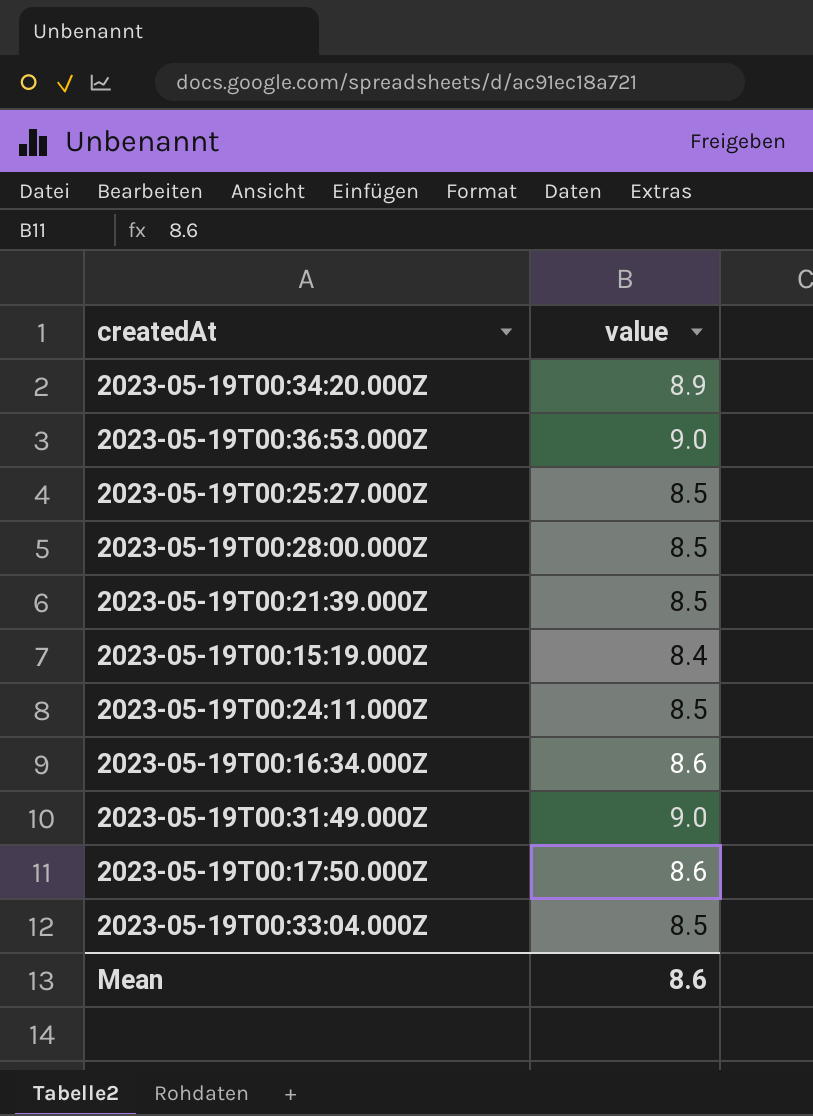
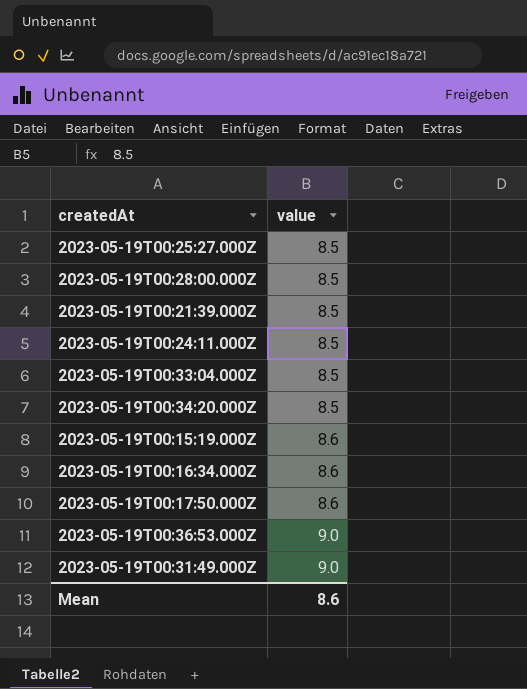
row order: none -> value ascending
2023-05-19T00:34:20.000Z | value: 8.9 -> 8.5
2023-05-19T00:15:19.000Z | value: 8.4 -> 8.6

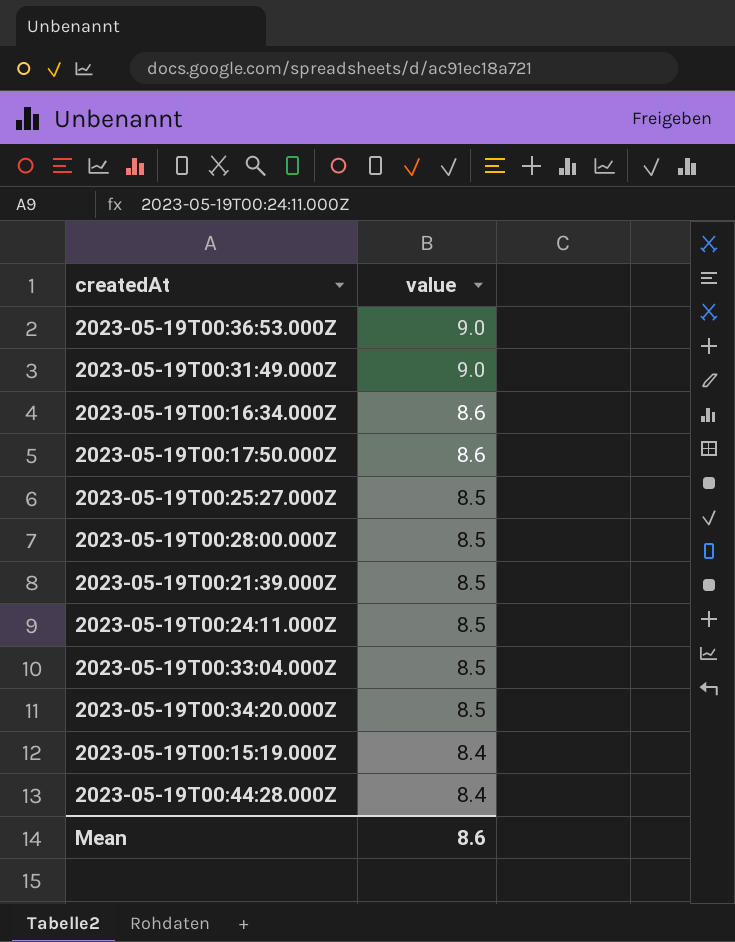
row order: value ascending -> value descending
2023-05-19T00:15:19.000Z | value: 8.6 -> 8.4
row 2023-05-19T00:44:28.000Z: none -> 8.4

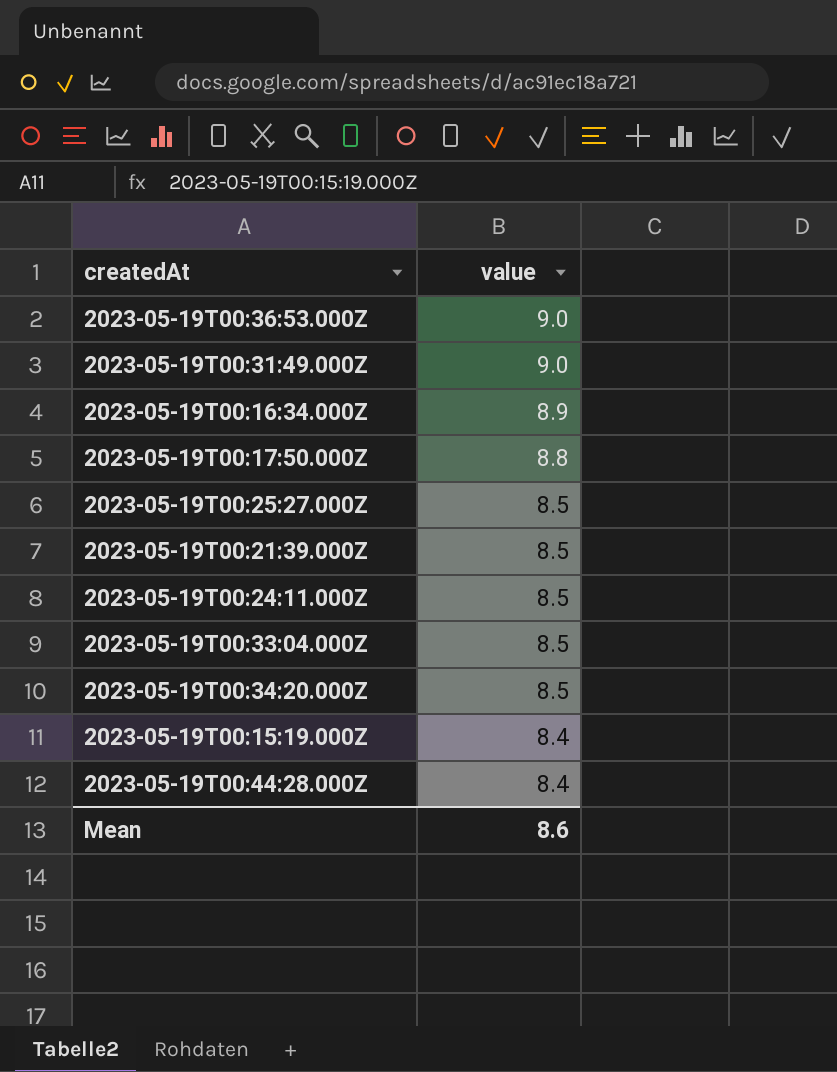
row 2023-05-19T00:28:00.000Z: 8.5 -> none
2023-05-19T00:16:34.000Z | value: 8.6 -> 8.9
2023-05-19T00:17:50.000Z | value: 8.6 -> 8.8

